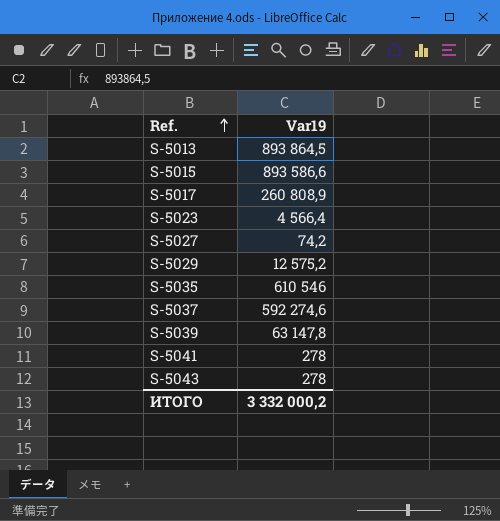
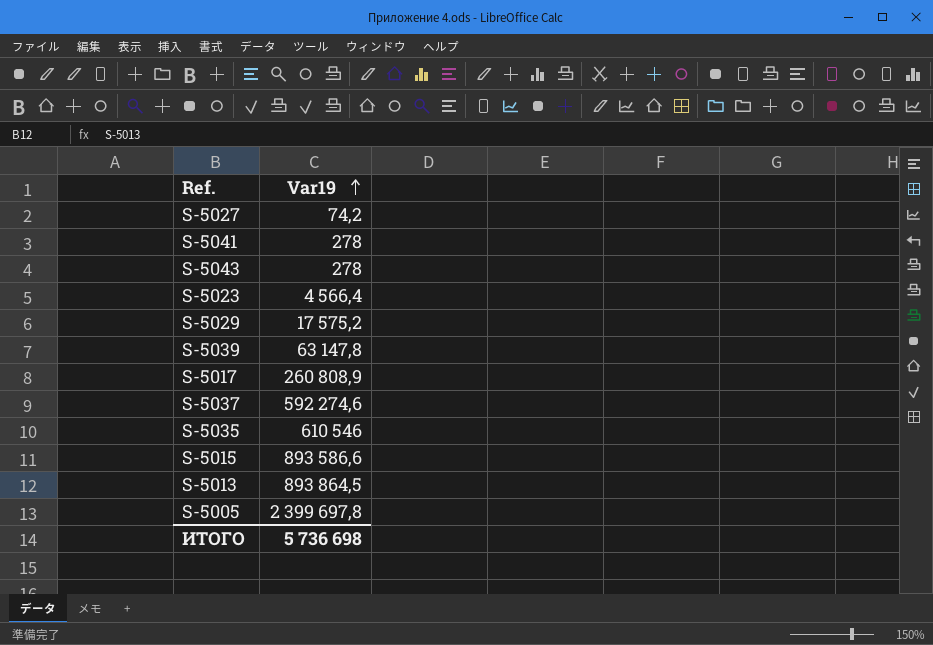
row order: Ref. ascending -> Var19 ascending
S-5029 | Var19: 12 575,2 -> 17 575,2
row S-5005: none -> 2 399 697,8
ИТОГО | Var19: 3 332 000,2 -> 5 736 698

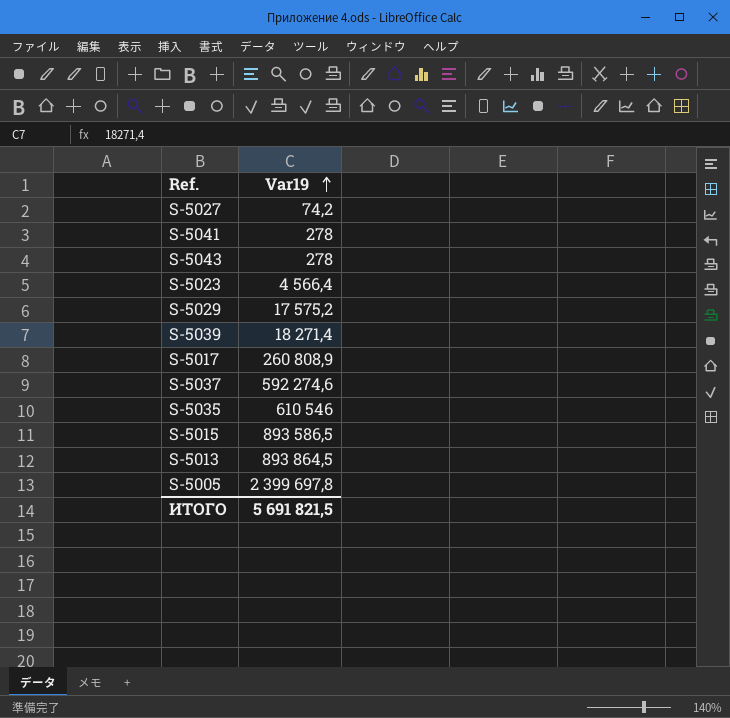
S-5039 | Var19: 63 147,8 -> 18 271,4
S-5015 | Var19: 893 586,6 -> 893 586,5
ИТОГО | Var19: 5 736 698 -> 5 691 821,5

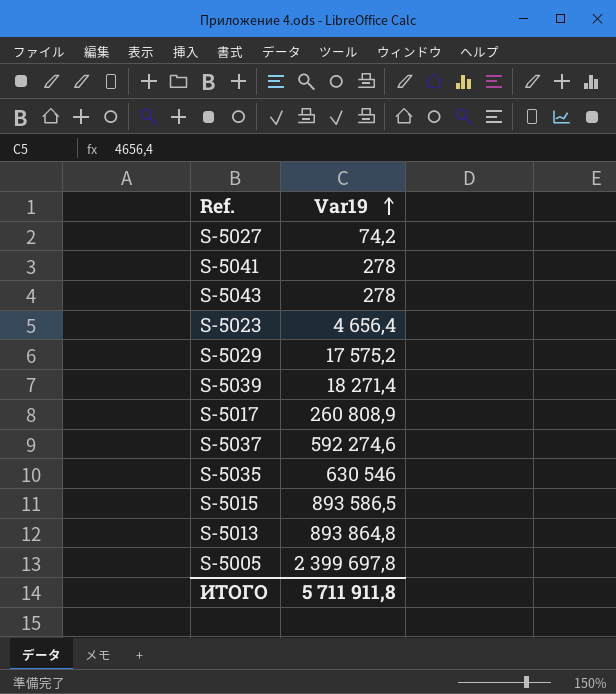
S-5023 | Var19: 4 566,4 -> 4 656,4
S-5035 | Var19: 610 546 -> 630 546
S-5013 | Var19: 893 864,5 -> 893 864,8
ИТОГО | Var19: 5 691 821,5 -> 5 711 911,8

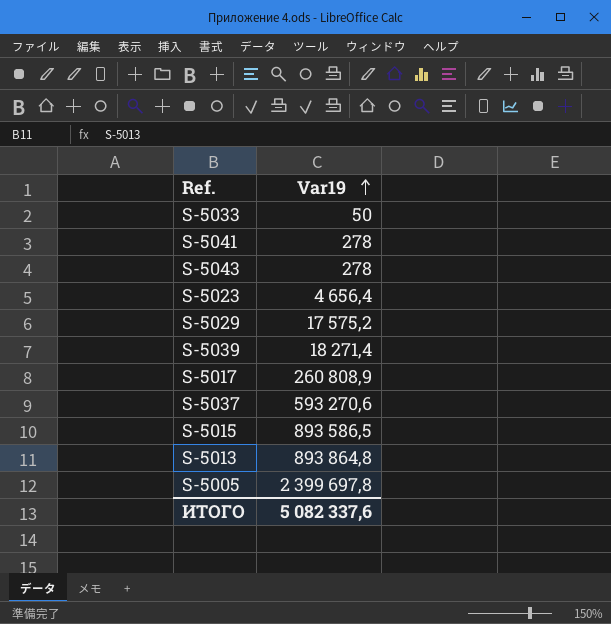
row S-5027: 74,2 -> none
row S-5035: 630 546 -> none
row S-5033: none -> 50
S-5037 | Var19: 592 274,6 -> 593 270,6
ИТОГО | Var19: 5 711 911,8 -> 5 082 337,6

